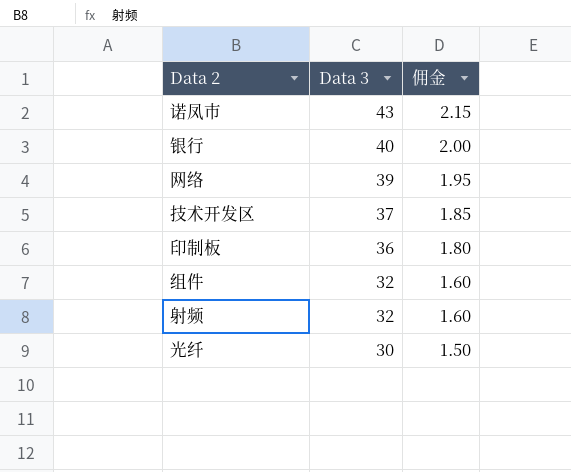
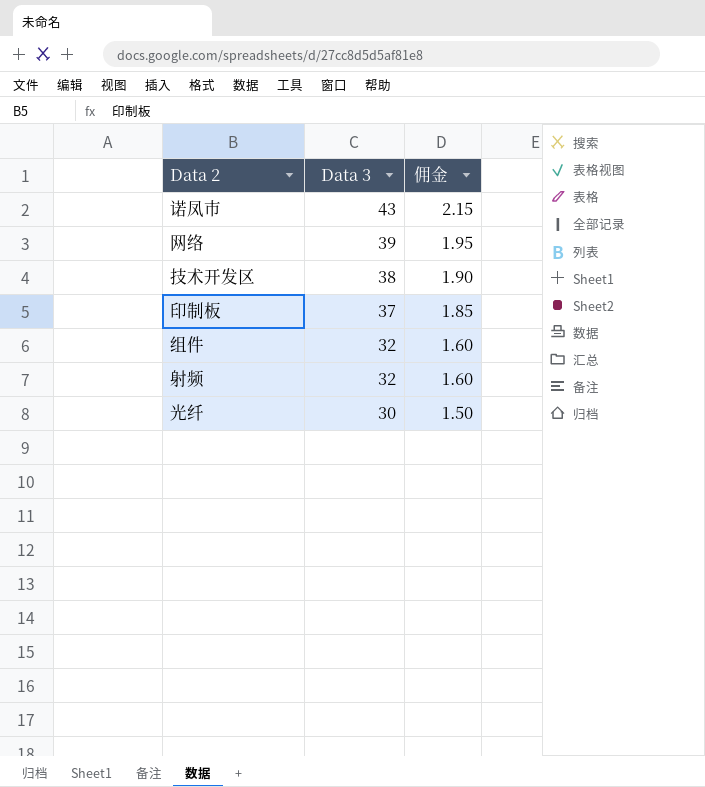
row 银行: 40 | 2.00 -> none
技术开发区 | Data 3: 37 -> 38
技术开发区 | 佣金: 1.85 -> 1.90
印制板 | Data 3: 36 -> 37
印制板 | 佣金: 1.80 -> 1.85

